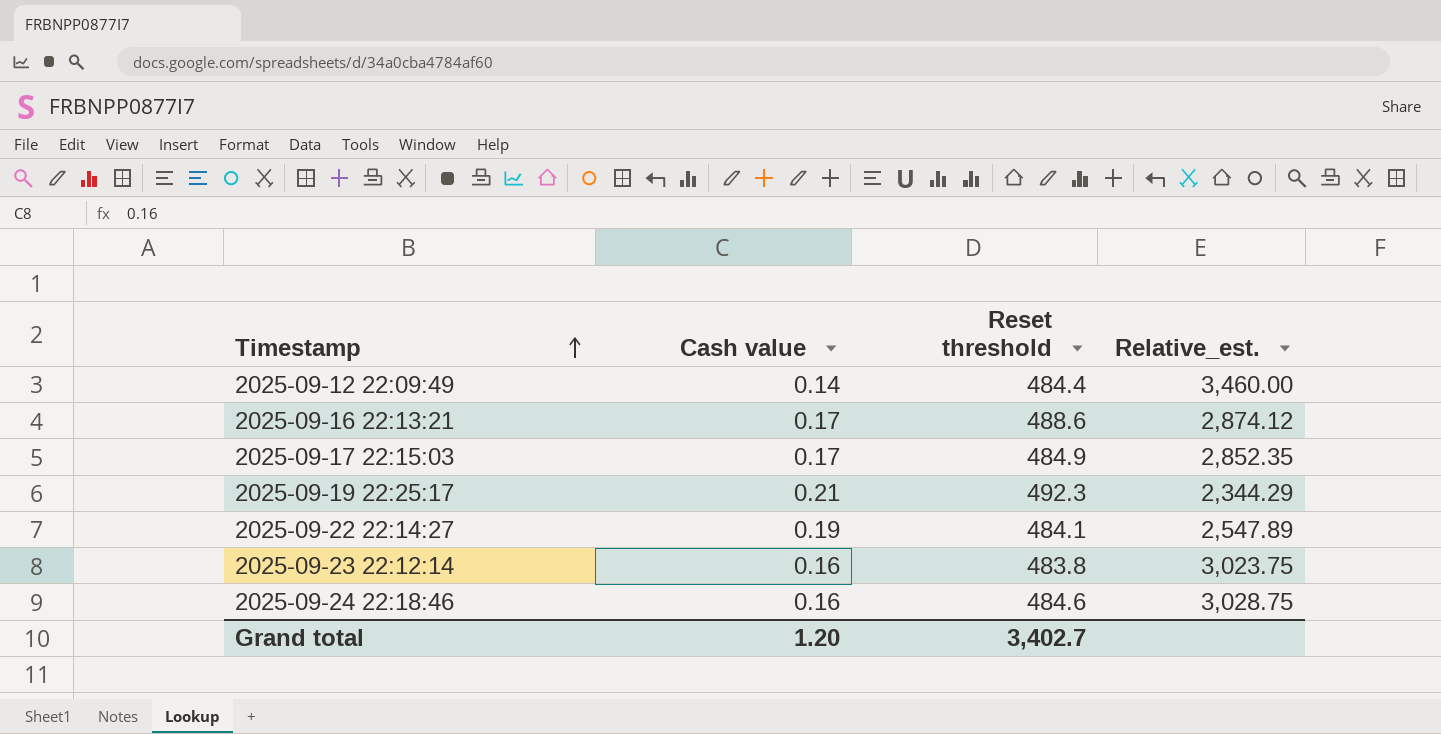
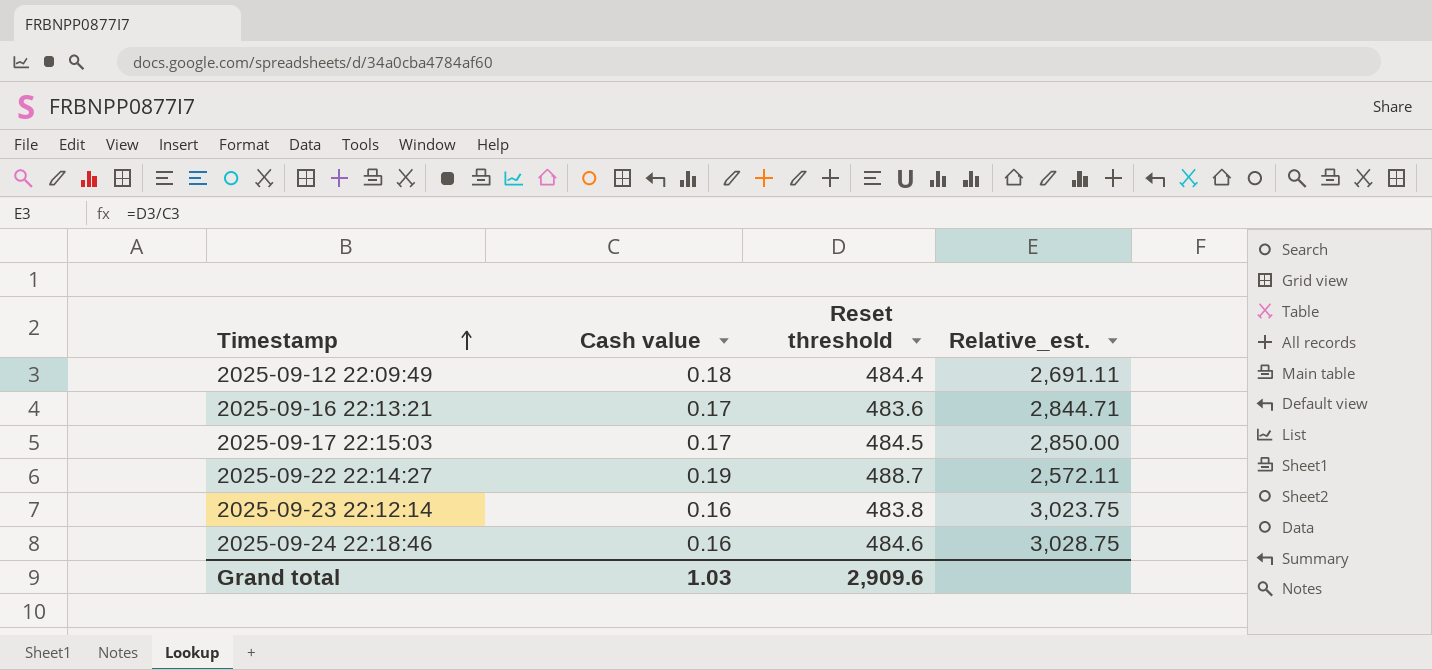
row 2025-09-19 22:25:17: 0.21 | 492.3 | 2,344.29 -> none
2025-09-12 22:09:49 | Cash value: 0.14 -> 0.18
2025-09-12 22:09:49 | Relative_est.: 3,460.00 -> 2,691.11
2025-09-16 22:13:21 | Reset threshold: 488.6 -> 483.6
2025-09-16 22:13:21 | Relative_est.: 2,874.12 -> 2,844.71
2025-09-17 22:15:03 | Reset threshold: 484.9 -> 484.5
2025-09-17 22:15:03 | Relative_est.: 2,852.35 -> 2,850.00
2025-09-22 22:14:27 | Reset threshold: 484.1 -> 488.7
2025-09-22 22:14:27 | Relative_est.: 2,547.89 -> 2,572.11
Grand total | Cash value: 1.20 -> 1.03
Grand total | Reset threshold: 3,402.7 -> 2,909.6

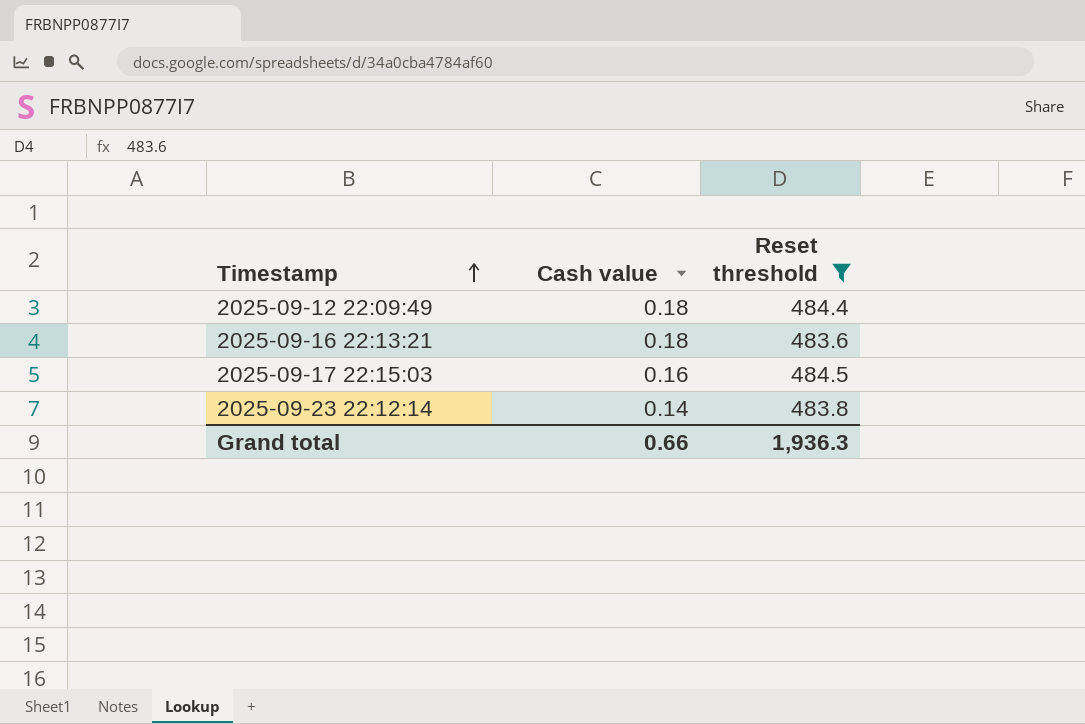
filter: none -> Reset threshold <= 484.5
column Relative_est. | formula: [Reset threshold] / [Cash value] -> none
2025-09-16 22:13:21 | Cash value: 0.17 -> 0.18
2025-09-17 22:15:03 | Cash value: 0.17 -> 0.16
2025-09-23 22:12:14 | Cash value: 0.16 -> 0.14
Grand total | Cash value: 1.03 -> 0.66
Grand total | Reset threshold: 2,909.6 -> 1,936.3

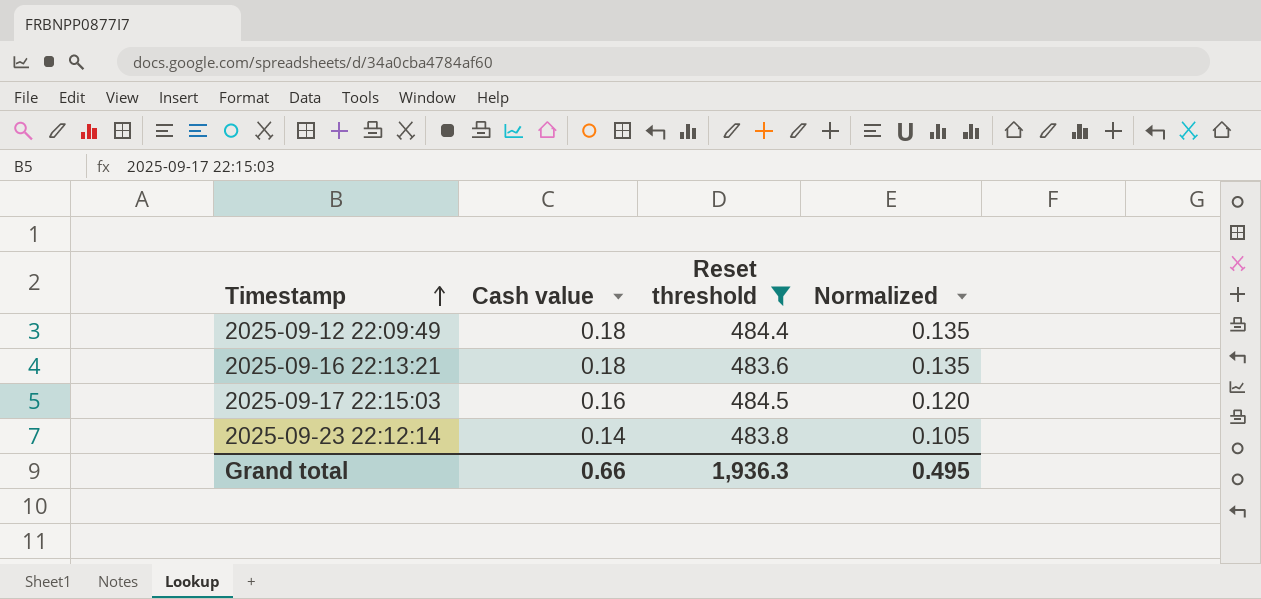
column Normalized | formula: none -> [Cash value] * 0.75

